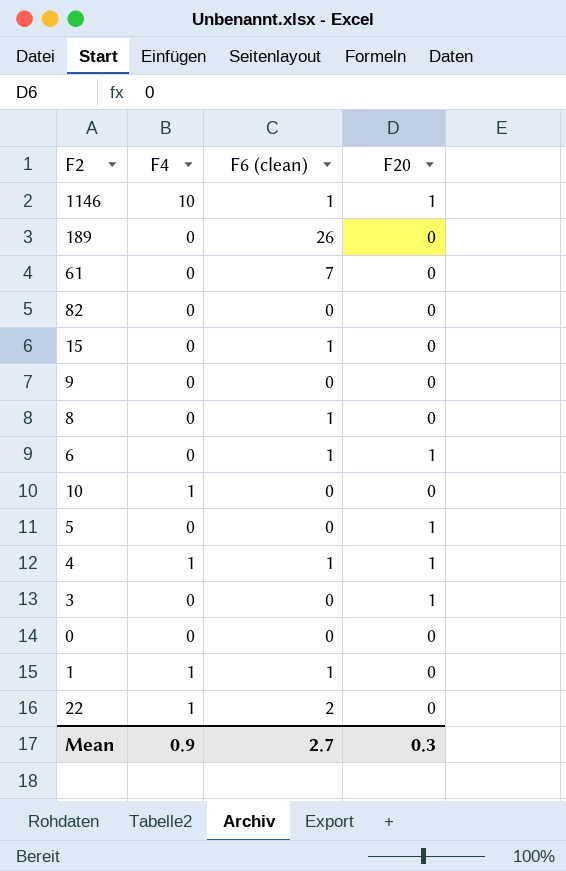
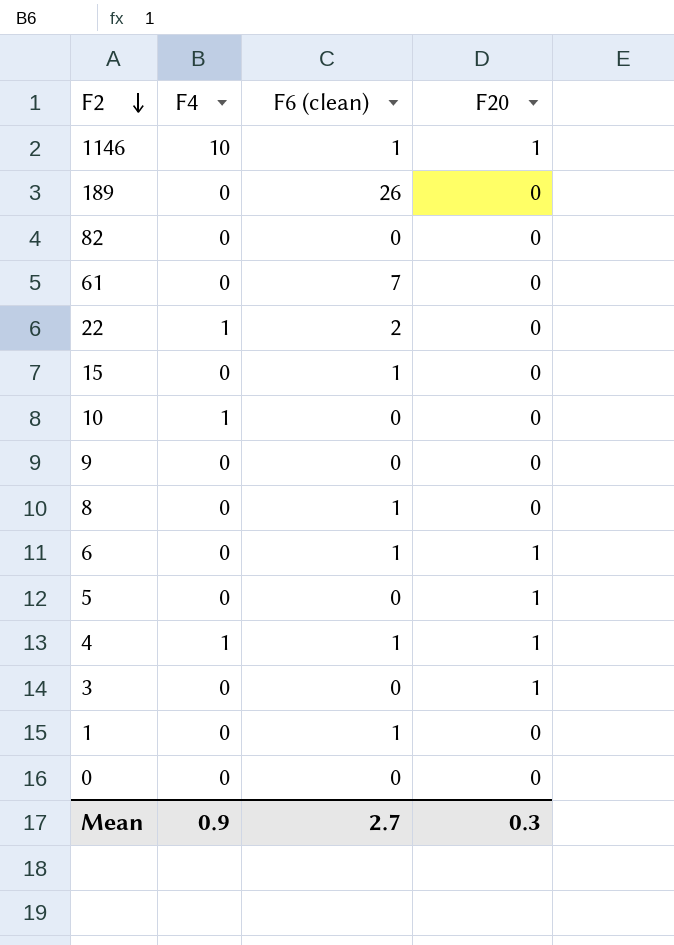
row order: none -> F2 descending
1 | F4: 1 -> 0

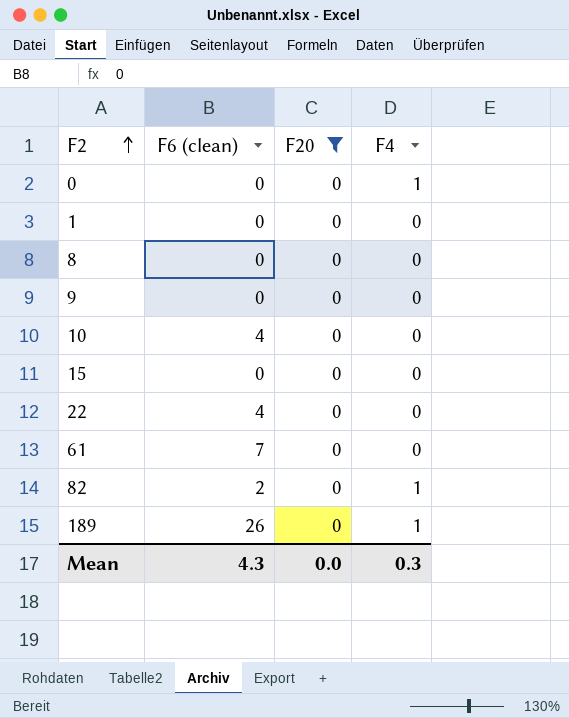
filter: none -> F20 = 0
row order: F2 descending -> F2 ascending
column F4 | position: 2 -> 4
0 | F4: 0 -> 1
1 | F6 (clean): 1 -> 0
8 | F6 (clean): 1 -> 0
10 | F6 (clean): 0 -> 4
10 | F4: 1 -> 0
15 | F6 (clean): 1 -> 0
22 | F6 (clean): 2 -> 4
22 | F4: 1 -> 0
82 | F6 (clean): 0 -> 2
82 | F4: 0 -> 1
189 | F4: 0 -> 1
Mean | F6 (clean): 2.7 -> 4.3
Mean | F20: 0.3 -> 0.0
Mean | F4: 0.9 -> 0.3

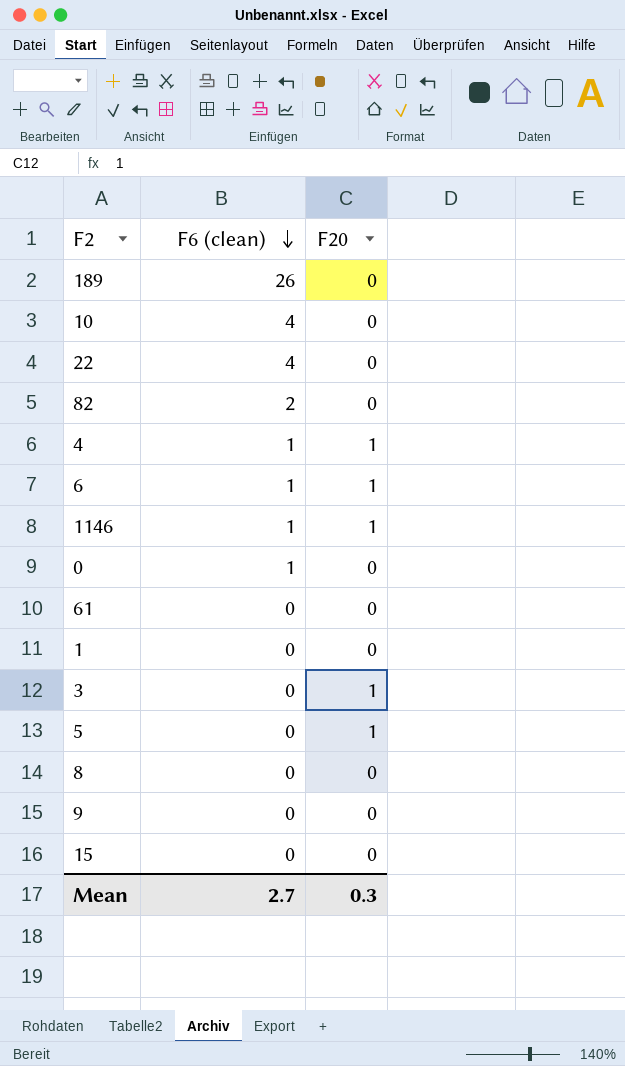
filter: F20 = 0 -> none
row order: F2 ascending -> F6 (clean) descending
column F4 | position: 4 -> none
0 | F6 (clean): 0 -> 1
61 | F6 (clean): 7 -> 0
Mean | F6 (clean): 4.3 -> 2.7
Mean | F20: 0.0 -> 0.3

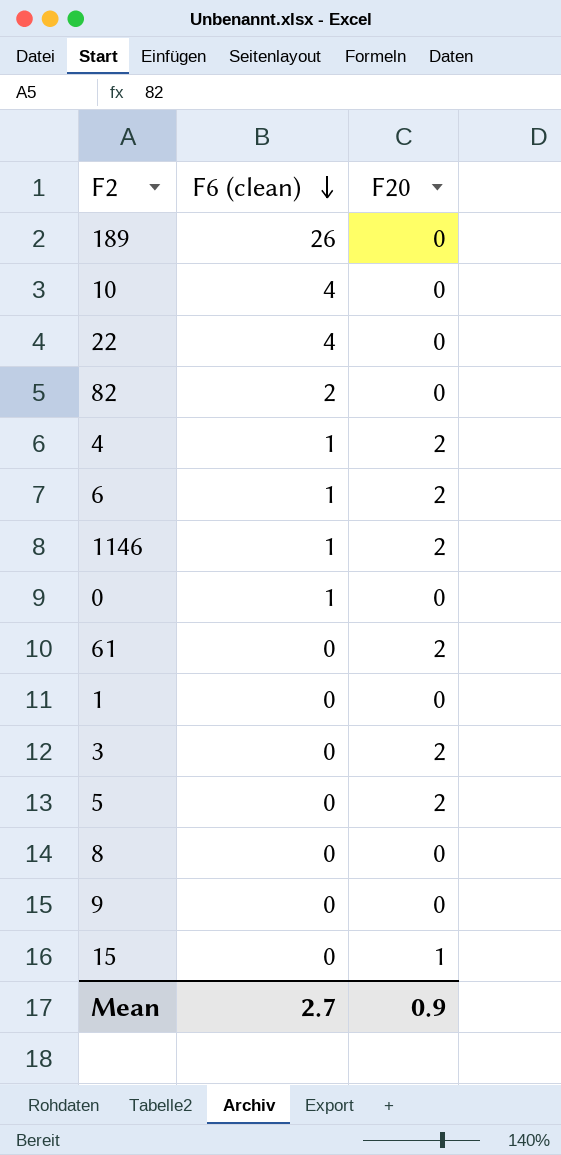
4 | F20: 1 -> 2
6 | F20: 1 -> 2
1146 | F20: 1 -> 2
61 | F20: 0 -> 2
3 | F20: 1 -> 2
5 | F20: 1 -> 2
15 | F20: 0 -> 1
Mean | F20: 0.3 -> 0.9

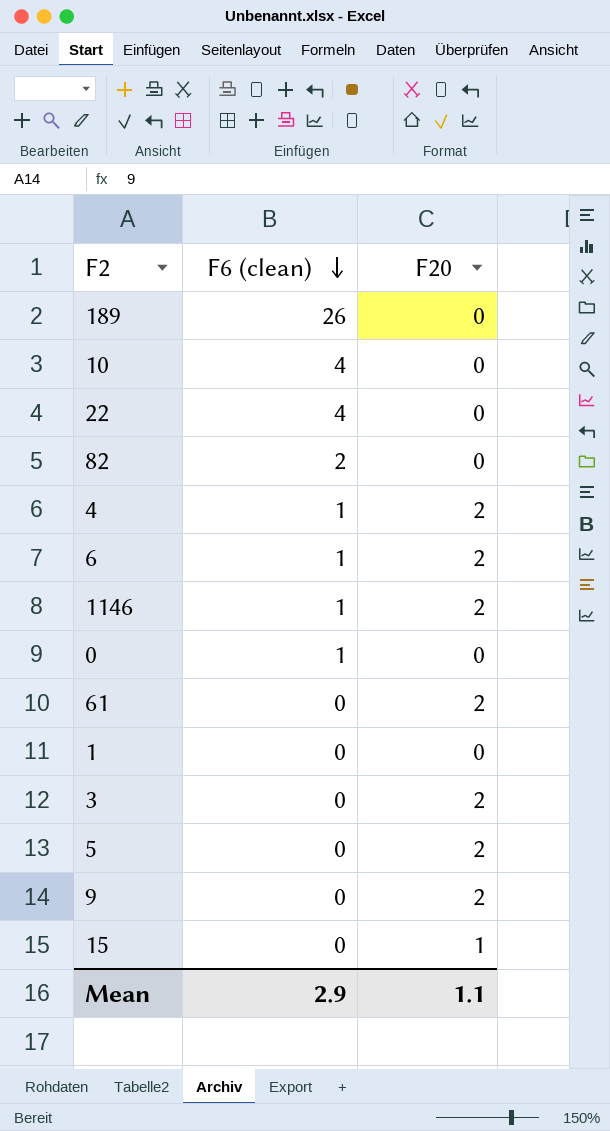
row 8: 0 | 0 -> none
9 | F20: 0 -> 2
Mean | F6 (clean): 2.7 -> 2.9
Mean | F20: 0.9 -> 1.1

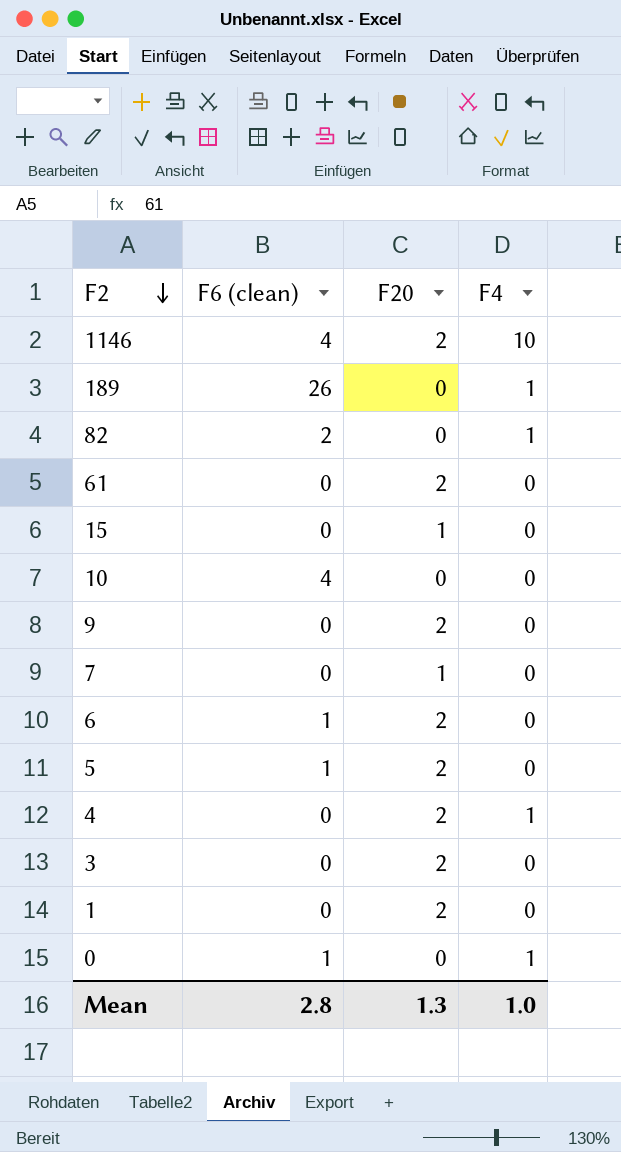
row order: F6 (clean) descending -> F2 descending
column F4 | position: none -> 4
row 22: 4 | 0 -> none
1146 | F6 (clean): 1 -> 4
row 7: none -> 0 | 1 | 0
5 | F6 (clean): 0 -> 1
4 | F6 (clean): 1 -> 0
1 | F20: 0 -> 2
Mean | F6 (clean): 2.9 -> 2.8
Mean | F20: 1.1 -> 1.3

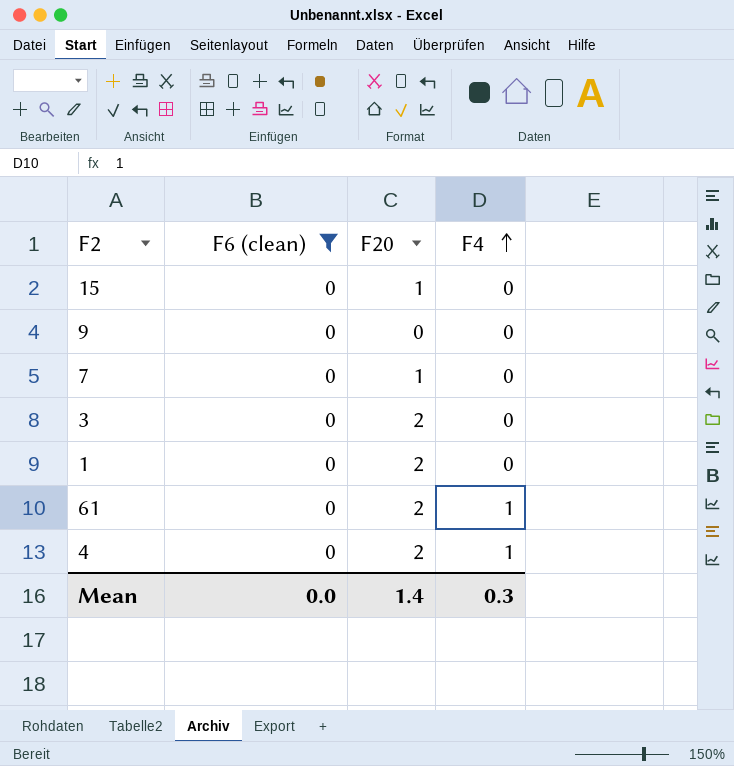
filter: none -> F6 (clean) = 0
row order: F2 descending -> F4 ascending
9 | F20: 2 -> 0
61 | F4: 0 -> 1
Mean | F6 (clean): 2.8 -> 0.0
Mean | F20: 1.3 -> 1.4
Mean | F4: 1.0 -> 0.3

